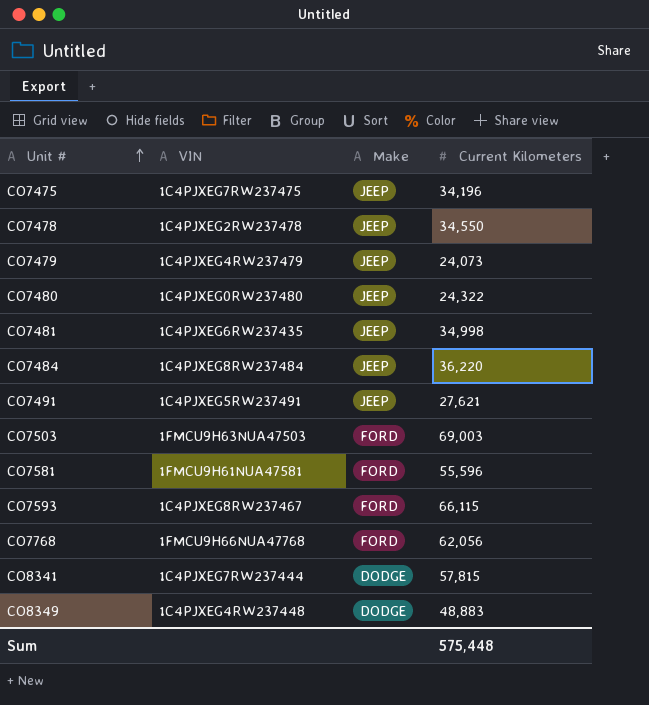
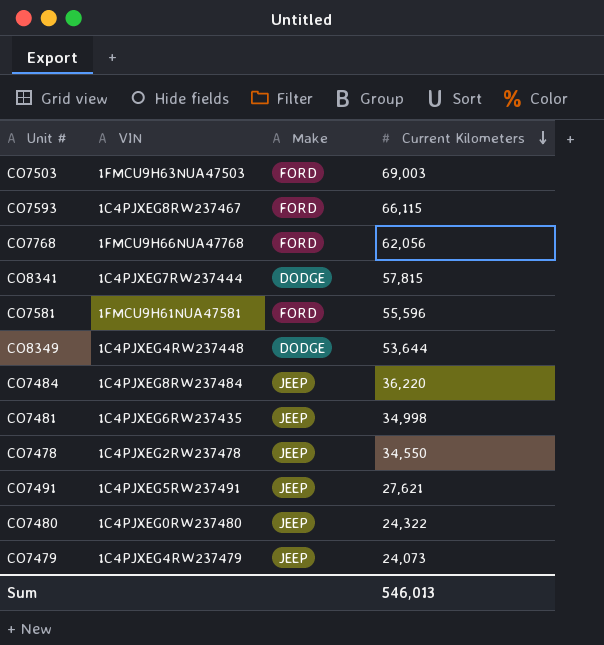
row order: Unit # ascending -> Current Kilometers descending
row CO7475: 1C4PJXEG7RW237475 | JEEP | 34,196 -> none
CO8349 | Current Kilometers: 48,883 -> 53,644
Sum | Current Kilometers: 575,448 -> 546,013

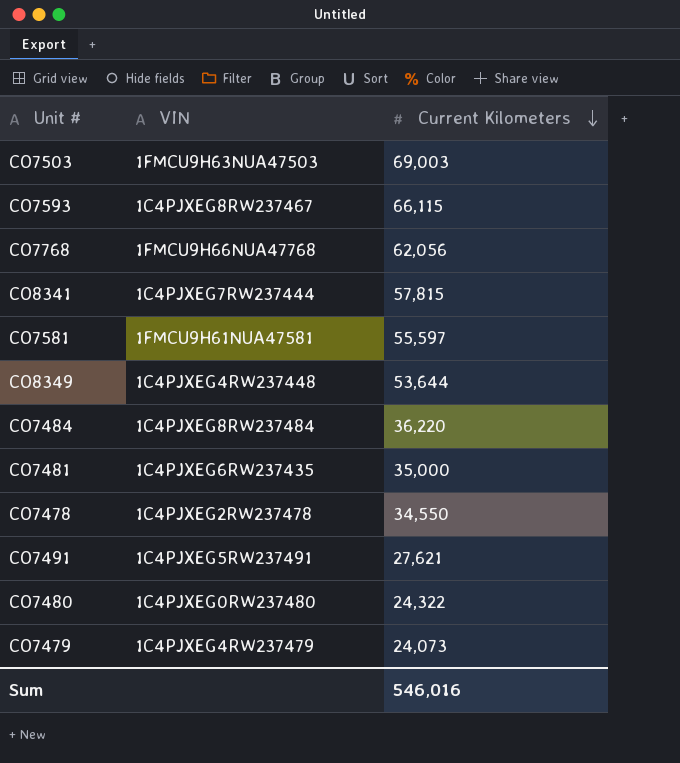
column Make | position: 3 -> none
CO7581 | Current Kilometers: 55,596 -> 55,597
CO7481 | Current Kilometers: 34,998 -> 35,000
Sum | Current Kilometers: 546,013 -> 546,016

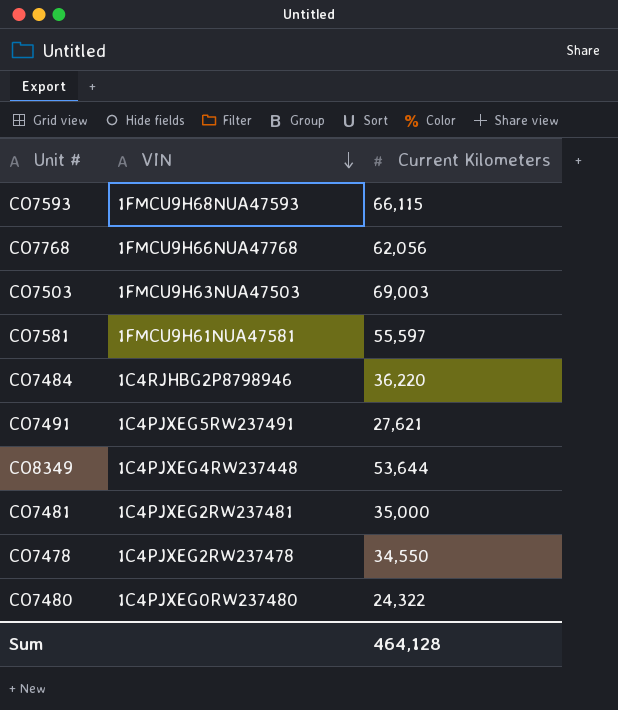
row order: Current Kilometers descending -> VIN descending
row CO8341: 1C4PJXEG7RW237444 | 57,815 -> none
row CO7479: 1C4PJXEG4RW237479 | 24,073 -> none
CO7593 | VIN: 1C4PJXEG8RW237467 -> 1FMCU9H68NUA47593
CO7484 | VIN: 1C4PJXEG8RW237484 -> 1C4RJHBG2P8798946
CO7481 | VIN: 1C4PJXEG6RW237435 -> 1C4PJXEG2RW237481
Sum | Current Kilometers: 546,016 -> 464,128

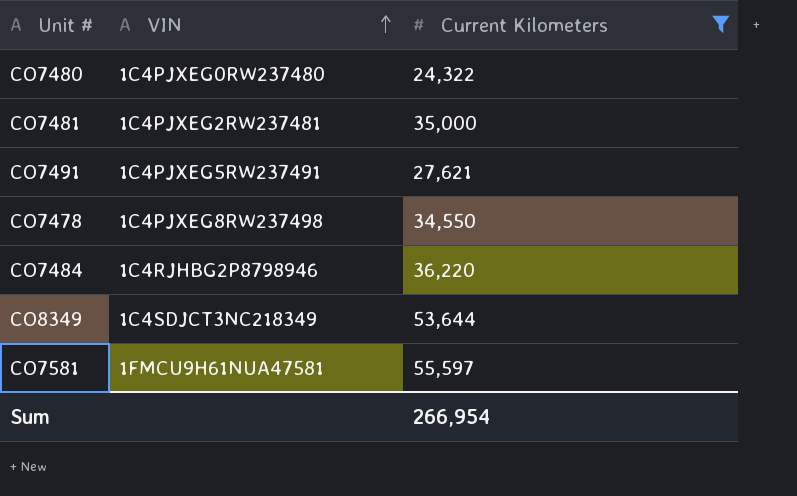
filter: none -> Current Kilometers <= 55,597
row order: VIN descending -> VIN ascending
CO7478 | VIN: 1C4PJXEG2RW237478 -> 1C4PJXEG8RW237498
CO8349 | VIN: 1C4PJXEG4RW237448 -> 1C4SDJCT3NC218349
Sum | Current Kilometers: 464,128 -> 266,954

